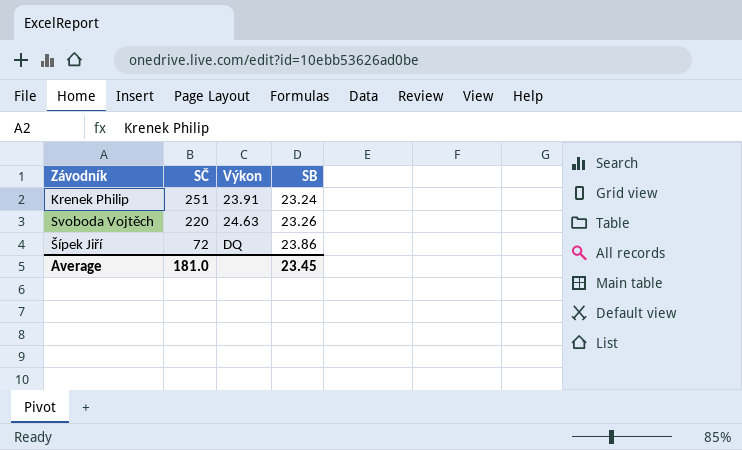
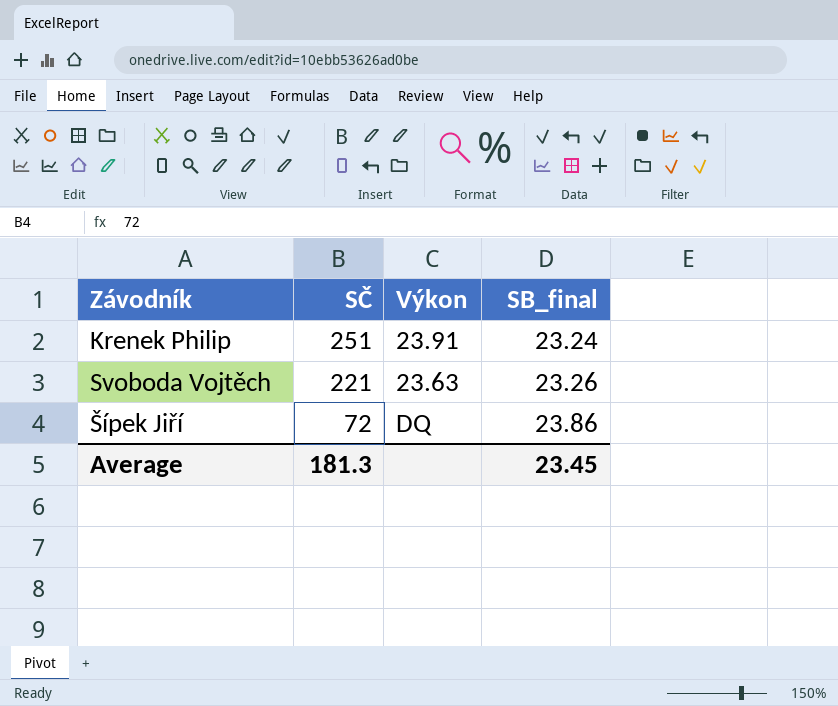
column name: SB -> SB_final
Svoboda Vojtěch | SČ: 220 -> 221
Svoboda Vojtěch | Výkon: 24.63 -> 23.63
Average | SČ: 181.0 -> 181.3

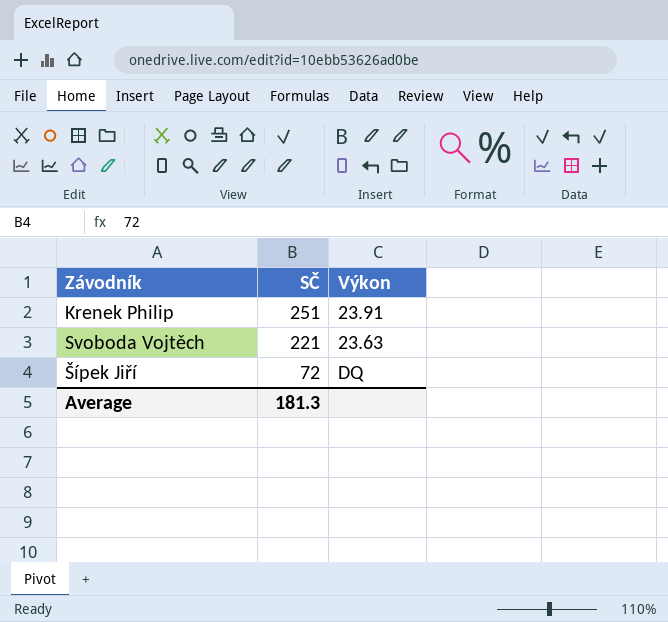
column SB_final | position: 4 -> none

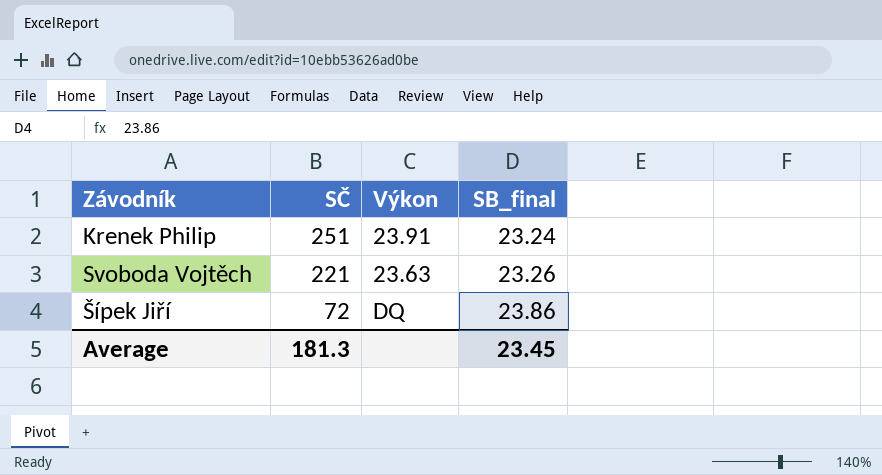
column SB_final | position: none -> 4

